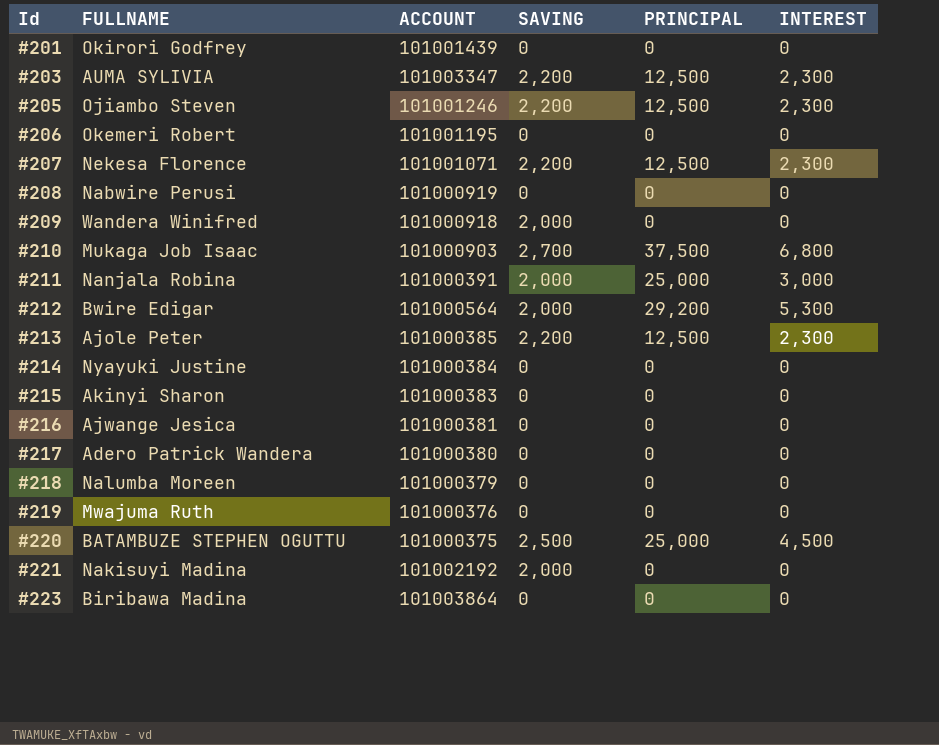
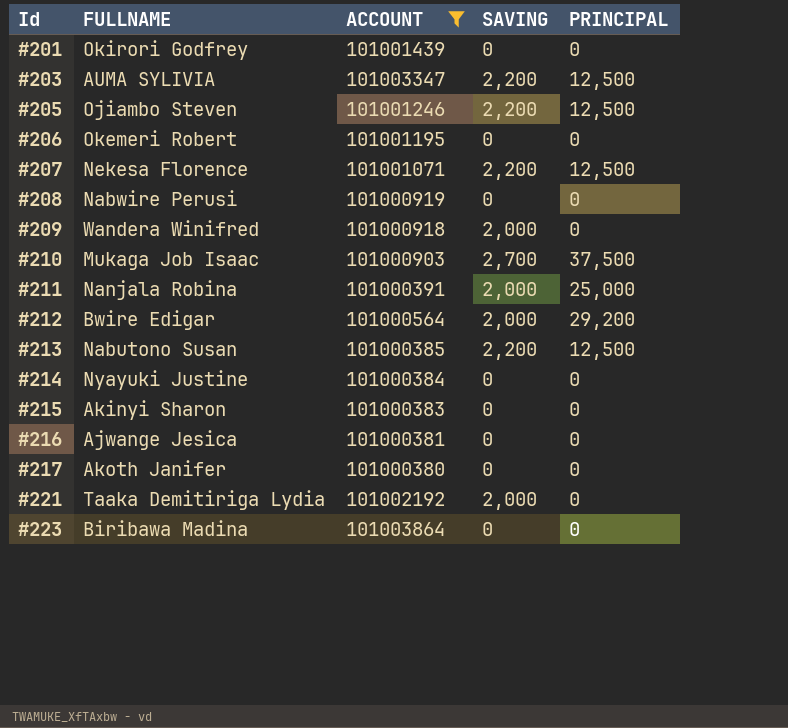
filter: none -> ACCOUNT >= 101000380
column INTEREST | position: 6 -> none
#213 | FULLNAME: Ajole Peter -> Nabutono Susan
#217 | FULLNAME: Adero Patrick Wandera -> Akoth Janifer
#221 | FULLNAME: Nakisuyi Madina -> Taaka Demitiriga Lydia

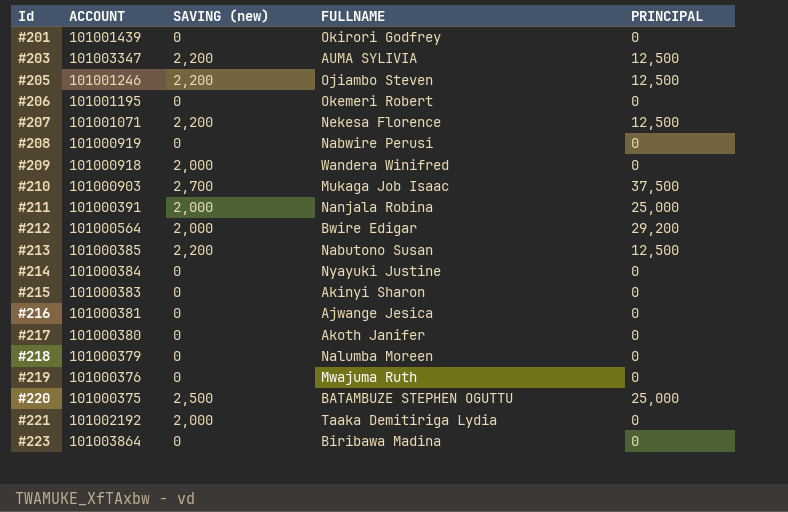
filter: ACCOUNT >= 101000380 -> none
column name: SAVING -> SAVING (new)
column FULLNAME | position: 2 -> 4

